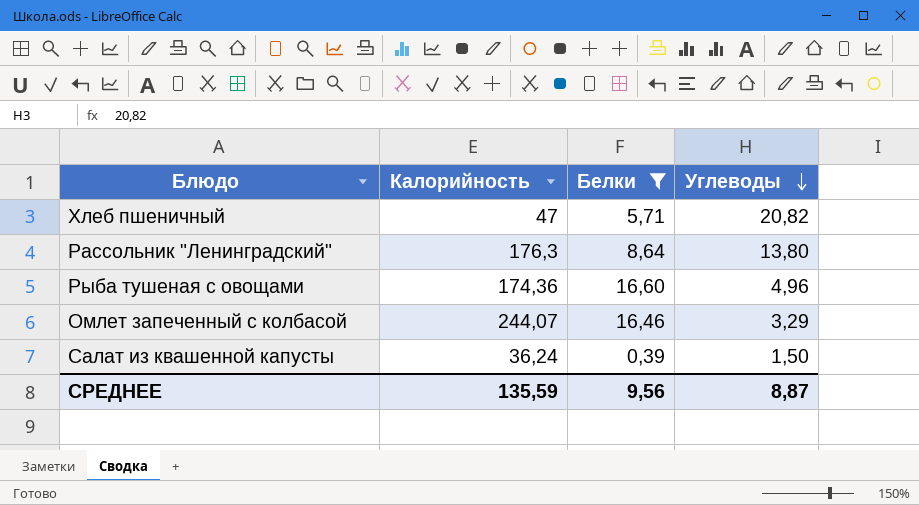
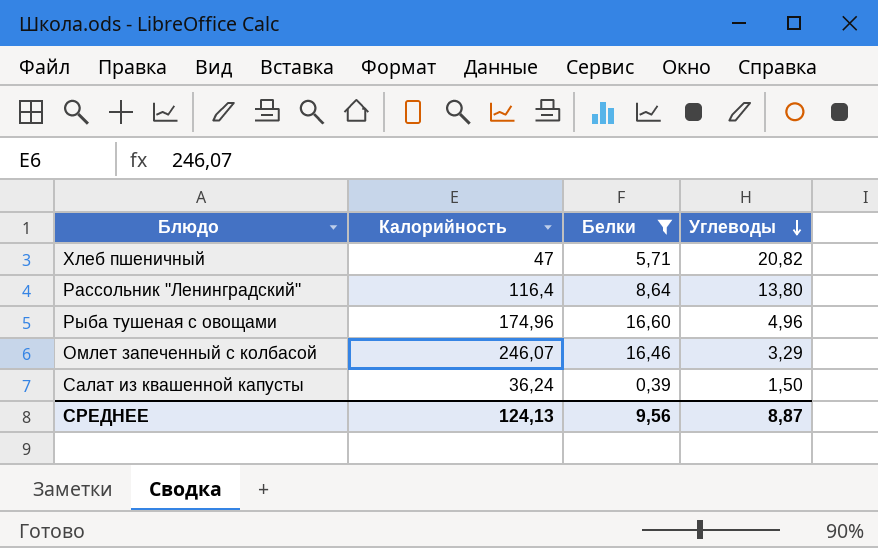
Рассольник "Ленинградский" | Калорийность: 176,3 -> 116,4
Рыба тушеная с овощами | Калорийность: 174,36 -> 174,96
Омлет запеченный с колбасой | Калорийность: 244,07 -> 246,07
СРЕДНЕЕ | Калорийность: 135,59 -> 124,13

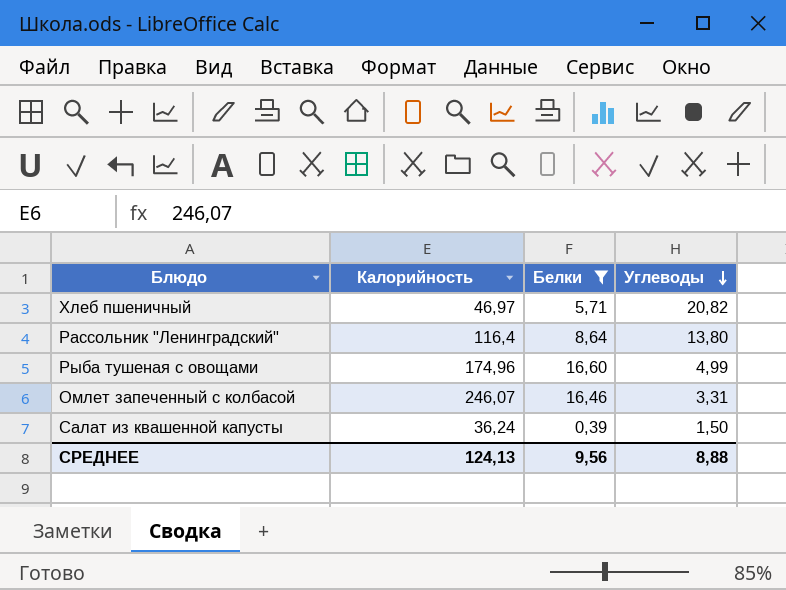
Хлеб пшеничный | Калорийность: 47 -> 46,97
Рыба тушеная с овощами | Углеводы: 4,96 -> 4,99
Омлет запеченный с колбасой | Углеводы: 3,29 -> 3,31
СРЕДНЕЕ | Углеводы: 8,87 -> 8,88

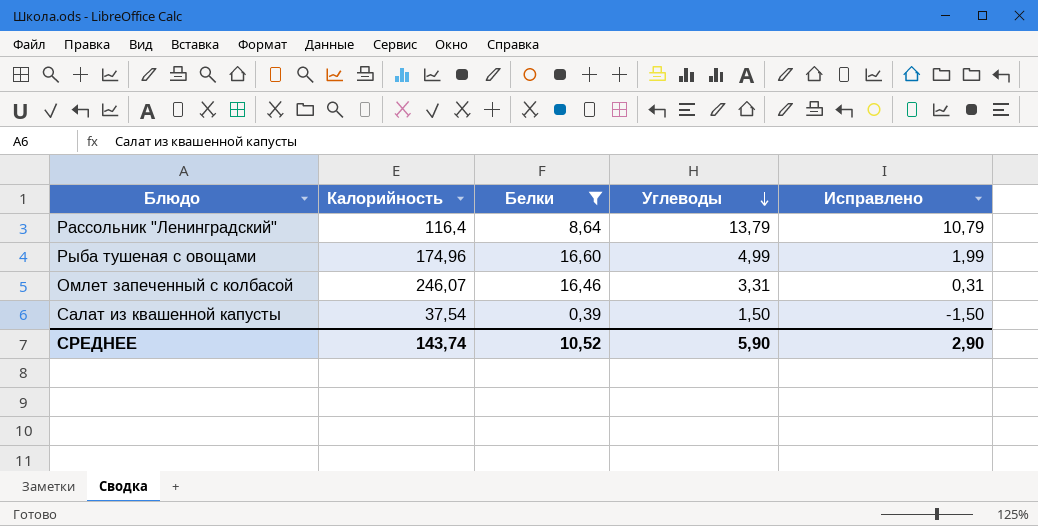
column Исправлено | formula: none -> [Углеводы] - 3
row Хлеб пшеничный: 46,97 | 5,71 | 20,82 -> none
Рассольник "Ленинградский" | Углеводы: 13,80 -> 13,79
Салат из квашенной капусты | Калорийность: 36,24 -> 37,54
СРЕДНЕЕ | Калорийность: 124,13 -> 143,74
СРЕДНЕЕ | Белки: 9,56 -> 10,52
СРЕДНЕЕ | Углеводы: 8,88 -> 5,90

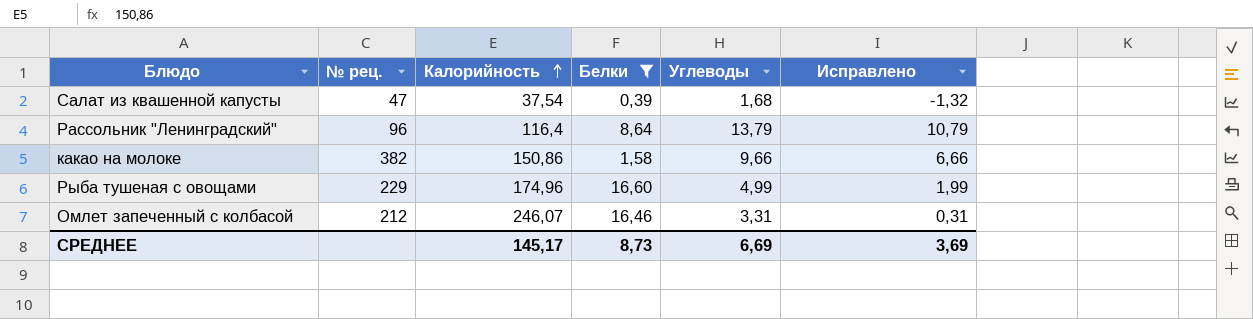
row order: Углеводы descending -> Калорийность ascending
column № рец. | position: none -> 2
Салат из квашенной капусты | Углеводы: 1,50 -> 1,68
Салат из квашенной капусты | Исправлено: -1,50 -> -1,32
row какао на молоке: none -> 382 | 150,86 | 1,58 | 9,66 | 6,66
СРЕДНЕЕ | Калорийность: 143,74 -> 145,17
СРЕДНЕЕ | Белки: 10,52 -> 8,73
СРЕДНЕЕ | Углеводы: 5,90 -> 6,69
СРЕДНЕЕ | Исправлено: 2,90 -> 3,69

